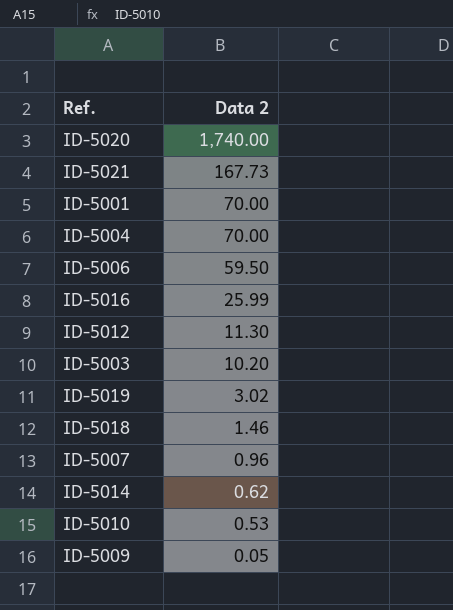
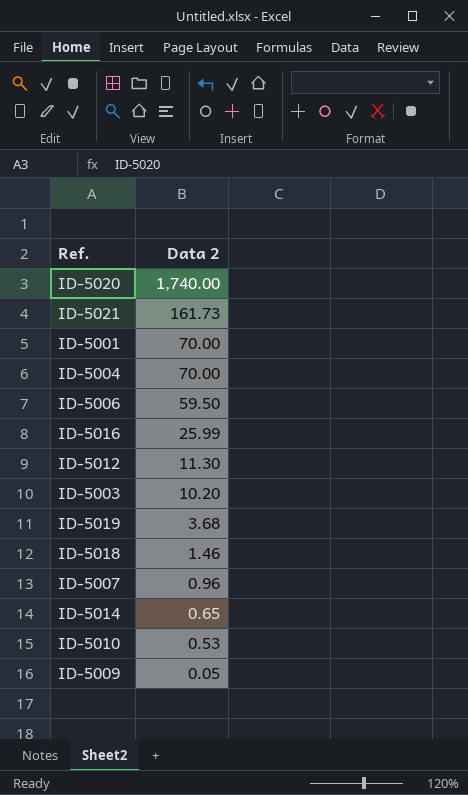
ID-5021 | Data 2: 167.73 -> 161.73
ID-5019 | Data 2: 3.02 -> 3.68
ID-5014 | Data 2: 0.62 -> 0.65

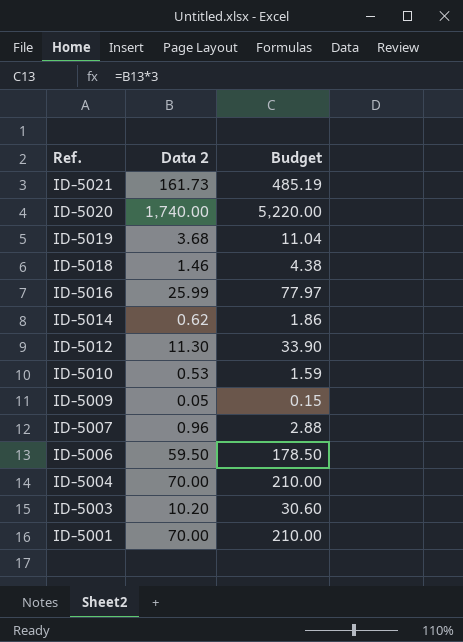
row order: Data 2 descending -> Ref. descending
column Budget | formula: none -> [Data 2] * 3
ID-5014 | Data 2: 0.65 -> 0.62

